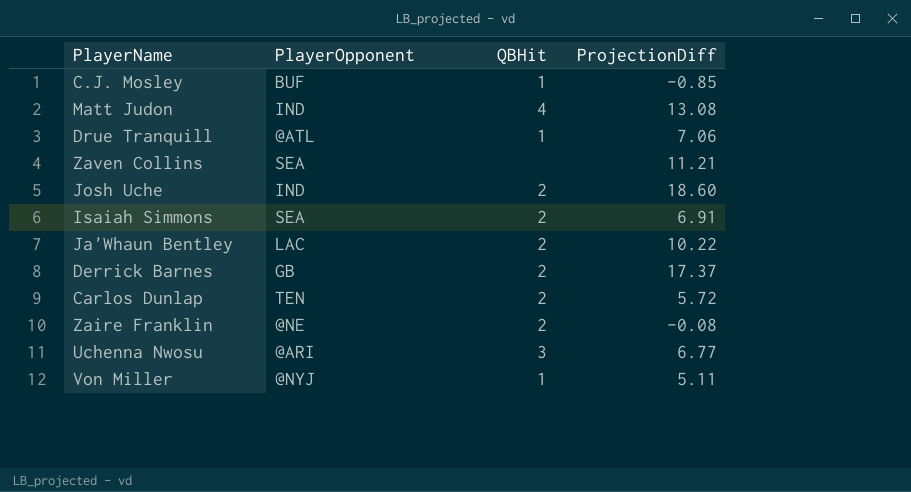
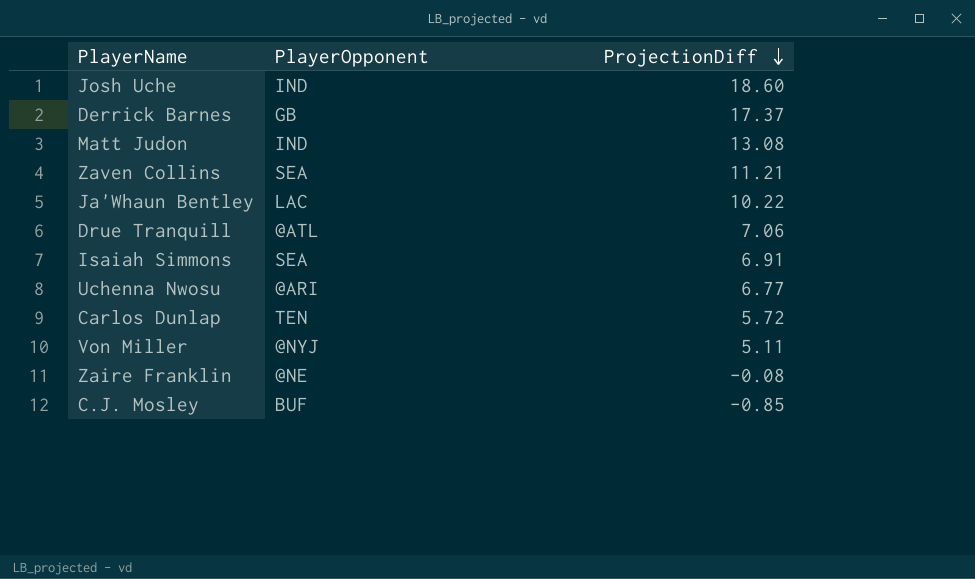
row order: none -> ProjectionDiff descending
column QBHit | position: 3 -> none

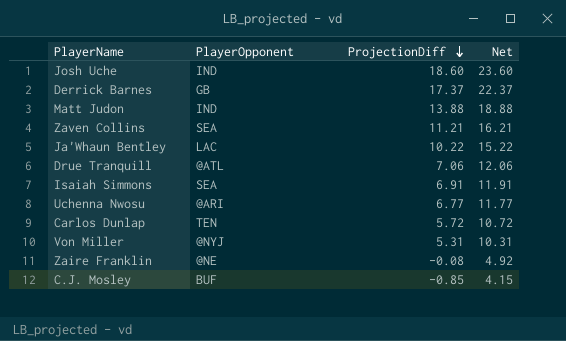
column Net | formula: none -> [ProjectionDiff] + 5
Matt Judon | ProjectionDiff: 13.08 -> 13.88
Von Miller | ProjectionDiff: 5.11 -> 5.31

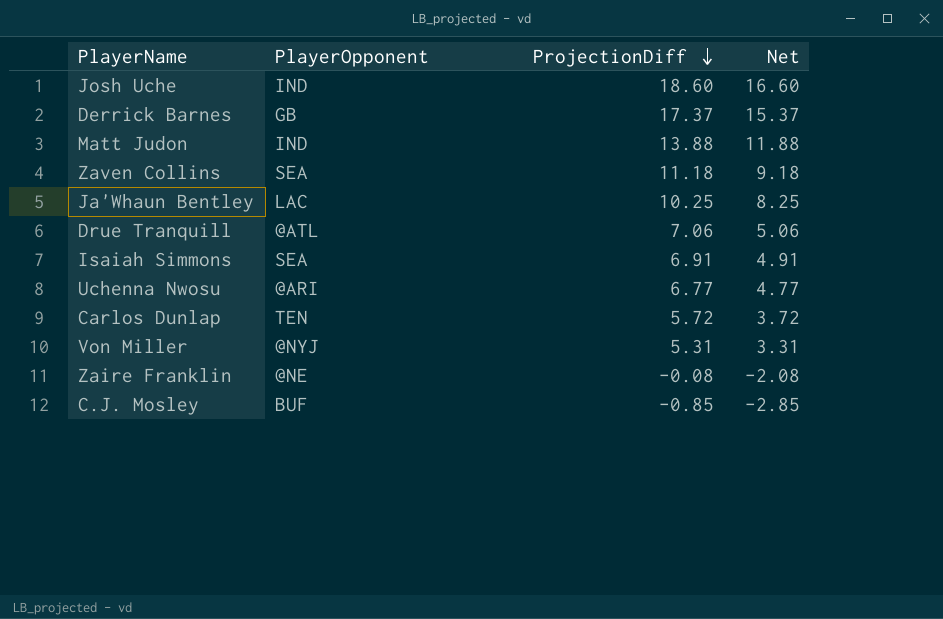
column Net | formula: [ProjectionDiff] + 5 -> [ProjectionDiff] - 2
Zaven Collins | ProjectionDiff: 11.21 -> 11.18
Ja'Whaun Bentley | ProjectionDiff: 10.22 -> 10.25

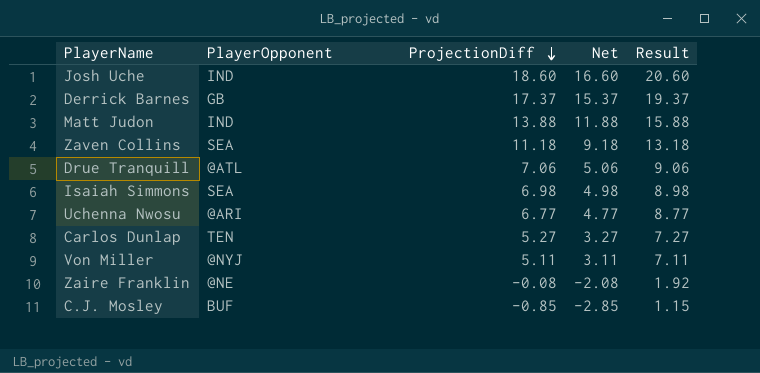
column Result | formula: none -> [ProjectionDiff] + 2
row Ja'Whaun Bentley: LAC | 10.25 | 8.25 -> none
Isaiah Simmons | ProjectionDiff: 6.91 -> 6.98
Isaiah Simmons | Net: 4.91 -> 4.98
Carlos Dunlap | ProjectionDiff: 5.72 -> 5.27
Carlos Dunlap | Net: 3.72 -> 3.27
Von Miller | ProjectionDiff: 5.31 -> 5.11
Von Miller | Net: 3.31 -> 3.11

